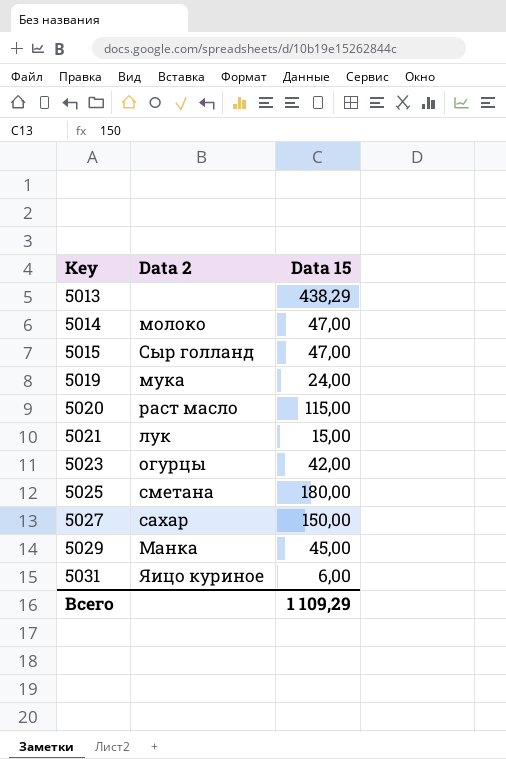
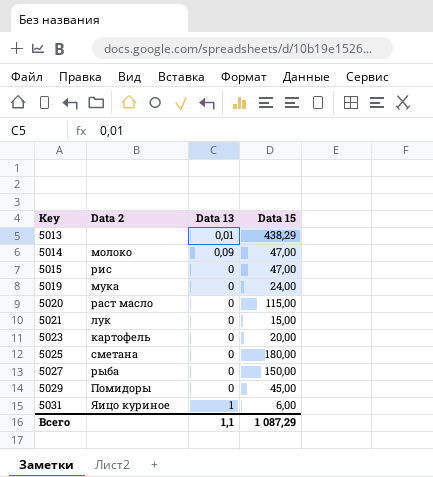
column Data 13 | position: none -> 3
5015 | Data 2: Сыр голланд -> рис
5023 | Data 2: огурцы -> картофель
5023 | Data 15: 42,00 -> 20,00
5027 | Data 2: сахар -> рыба
5029 | Data 2: Манка -> Помидоры
Всего | Data 15: 1 109,29 -> 1 087,29

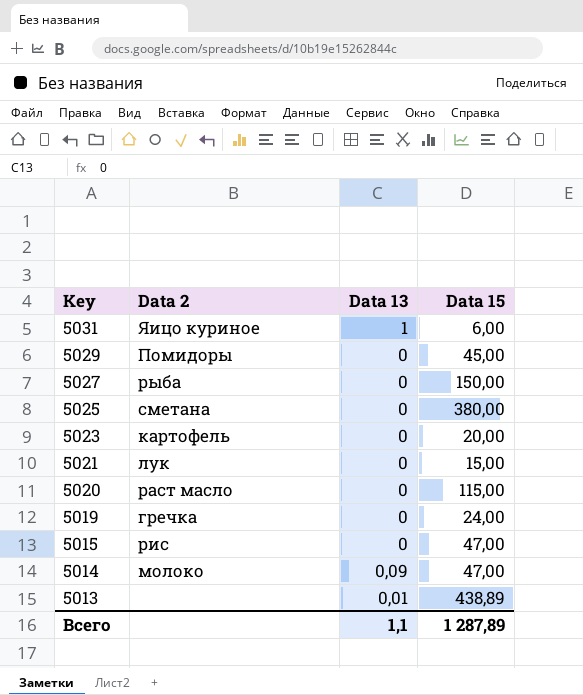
row order: Key ascending -> Key descending
5025 | Data 15: 180,00 -> 380,00
5019 | Data 2: мука -> гречка
5013 | Data 15: 438,29 -> 438,89
Всего | Data 15: 1 087,29 -> 1 287,89

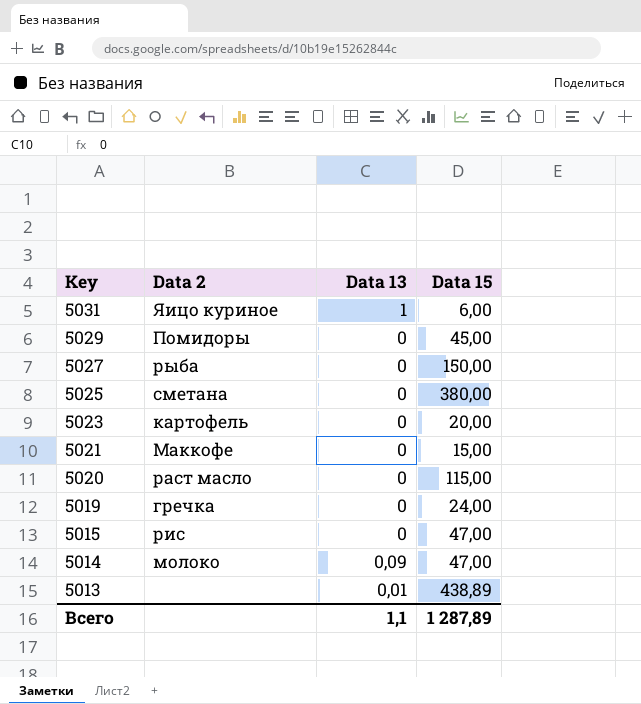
5021 | Data 2: лук -> Маккофе

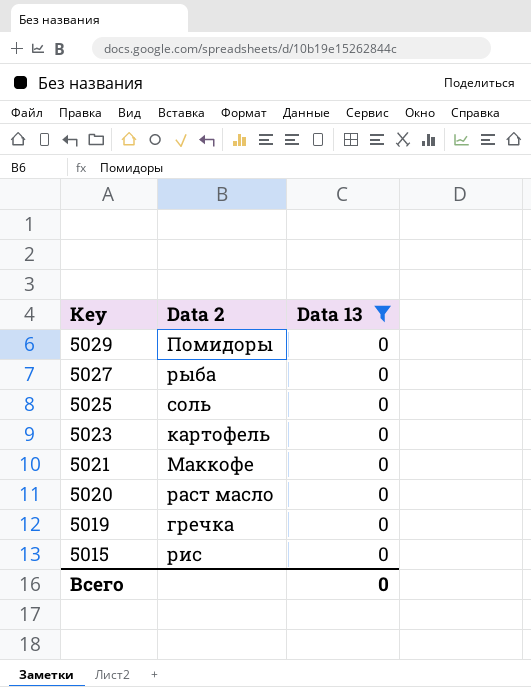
filter: none -> Data 13 = 0
column Data 15 | position: 4 -> none
5025 | Data 2: сметана -> соль
Всего | Data 13: 1,1 -> 0

